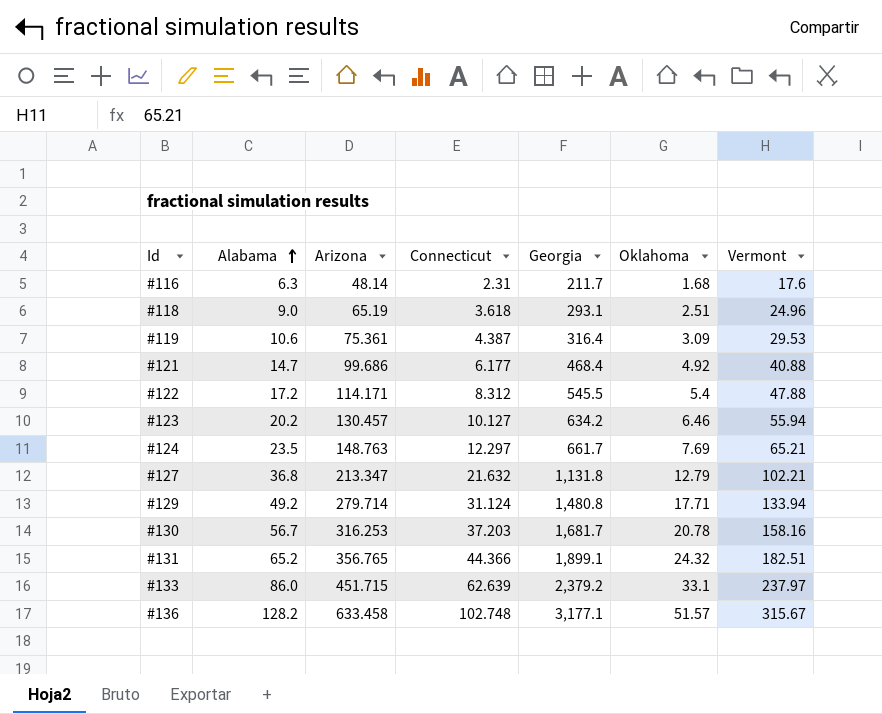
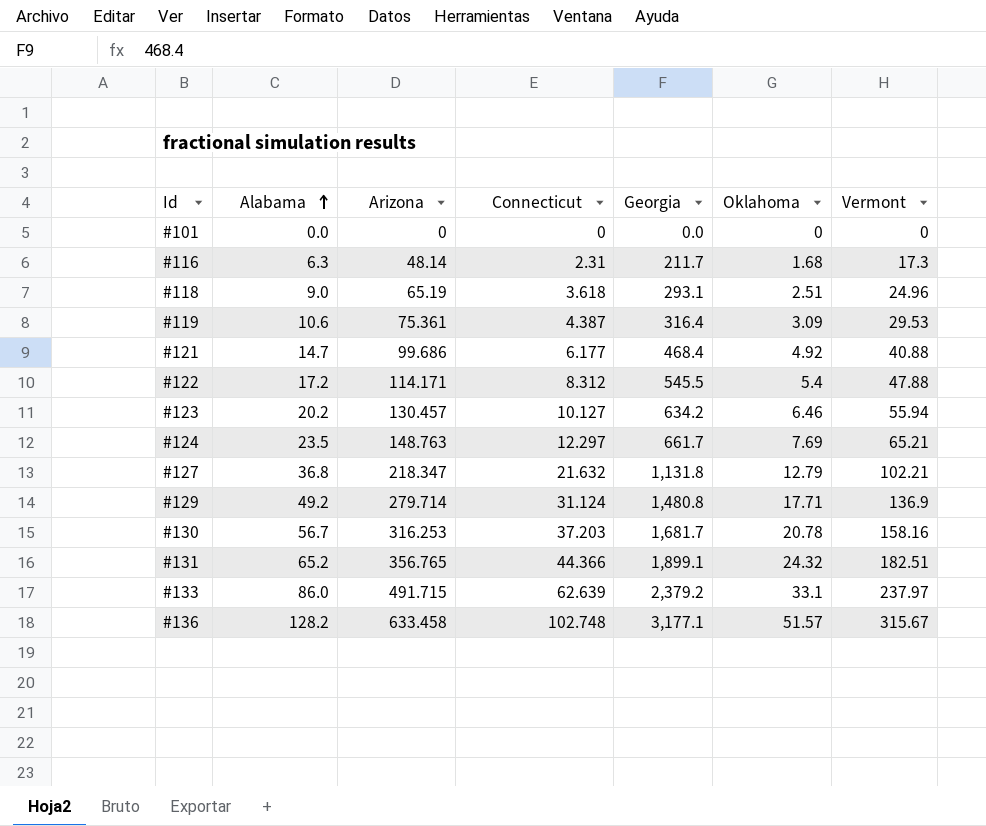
row #101: none -> 0.0 | 0 | 0 | 0.0 | 0 | 0
#116 | Vermont: 17.6 -> 17.3
#127 | Arizona: 213.347 -> 218.347
#129 | Vermont: 133.94 -> 136.9
#133 | Arizona: 451.715 -> 491.715

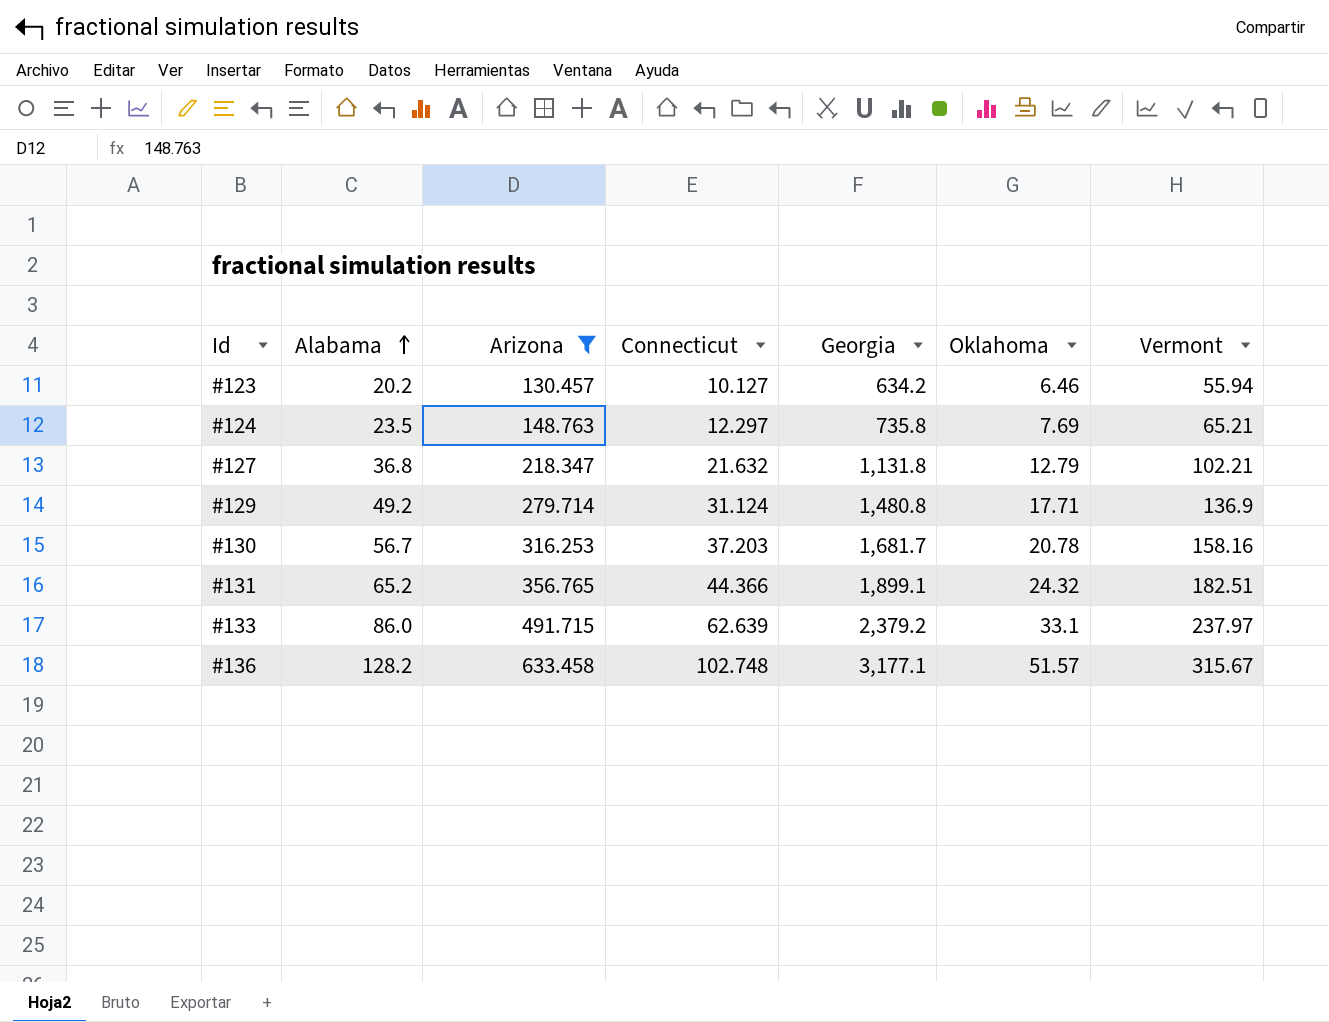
filter: none -> Arizona >= 130.457
#124 | Georgia: 661.7 -> 735.8

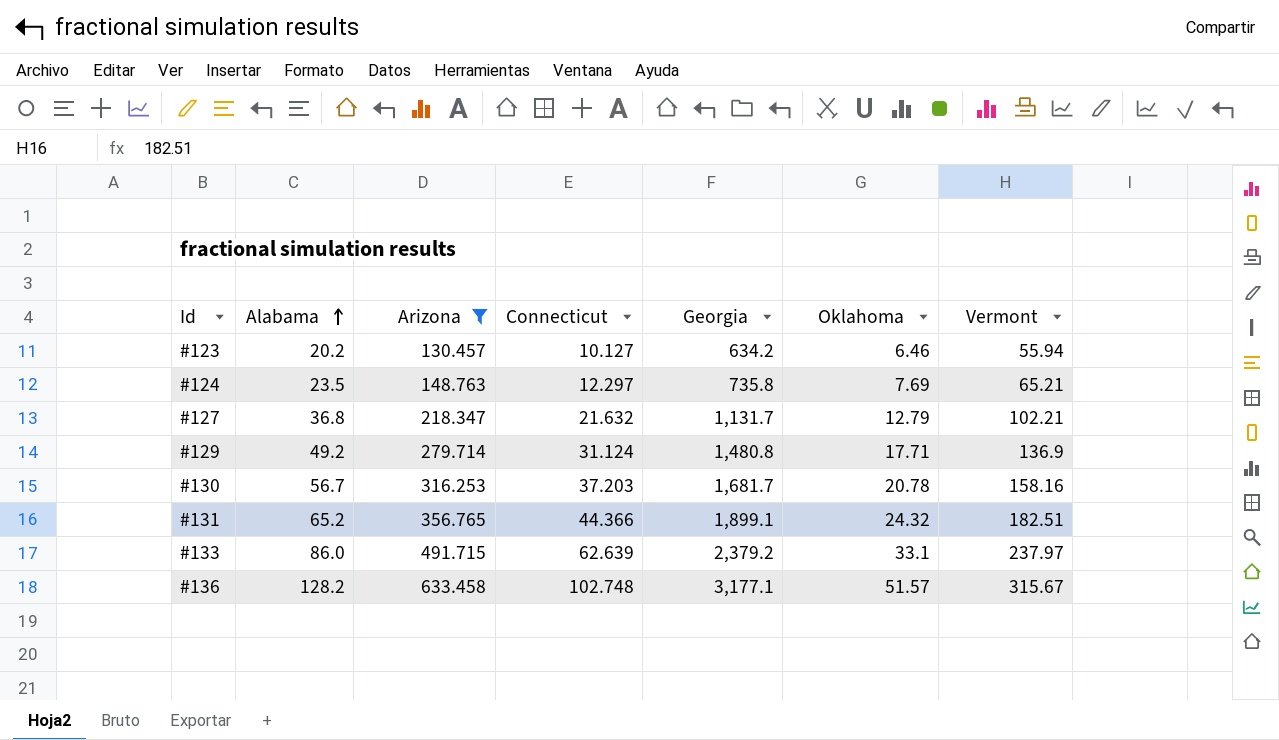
#127 | Georgia: 1,131.8 -> 1,131.7

